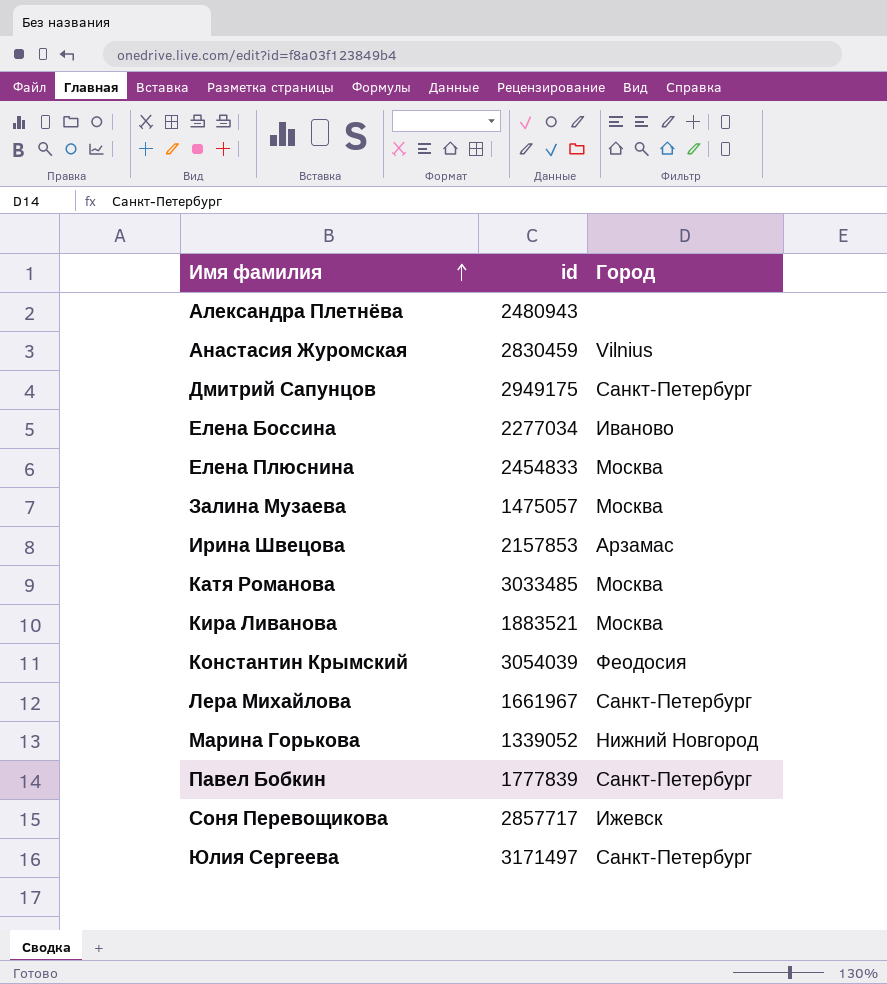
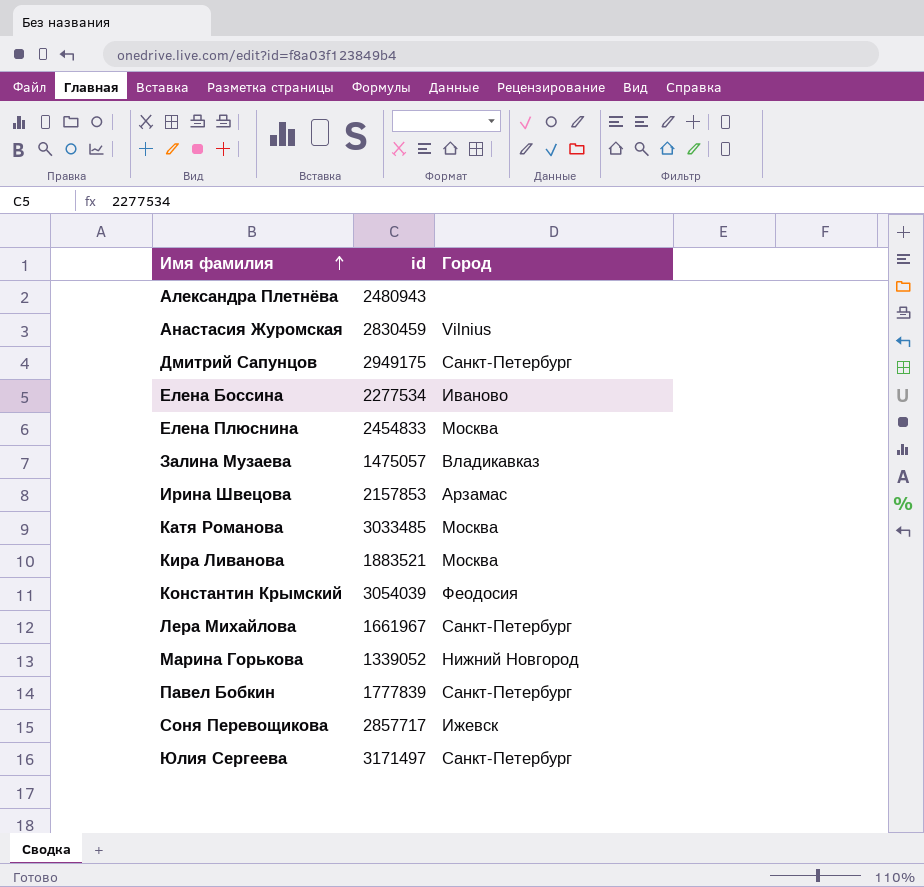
Елена Боссина | id: 2277034 -> 2277534
Залина Музаева | Город: Москва -> Владикавказ

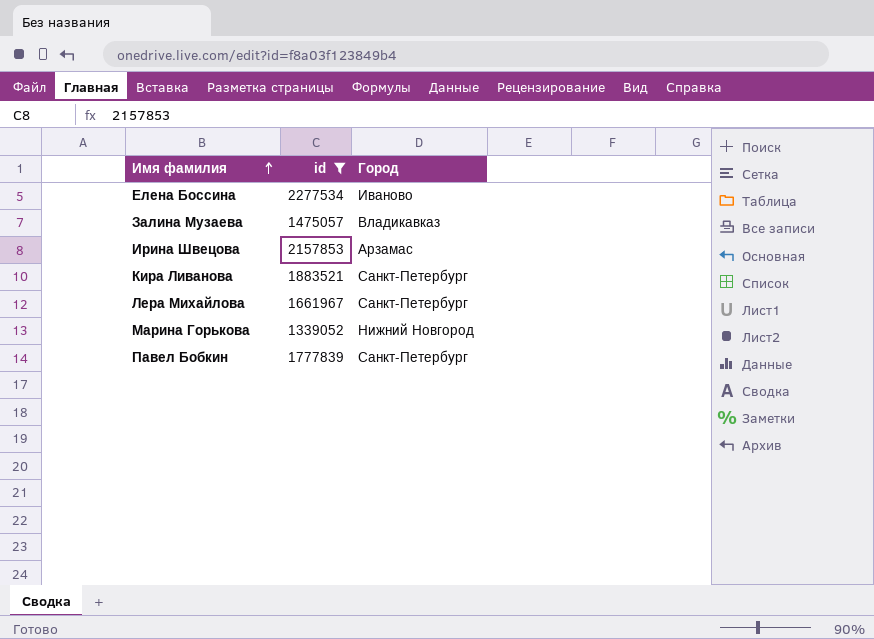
filter: none -> id <= 2277534
Кира Ливанова | Город: Москва -> Санкт-Петербург

